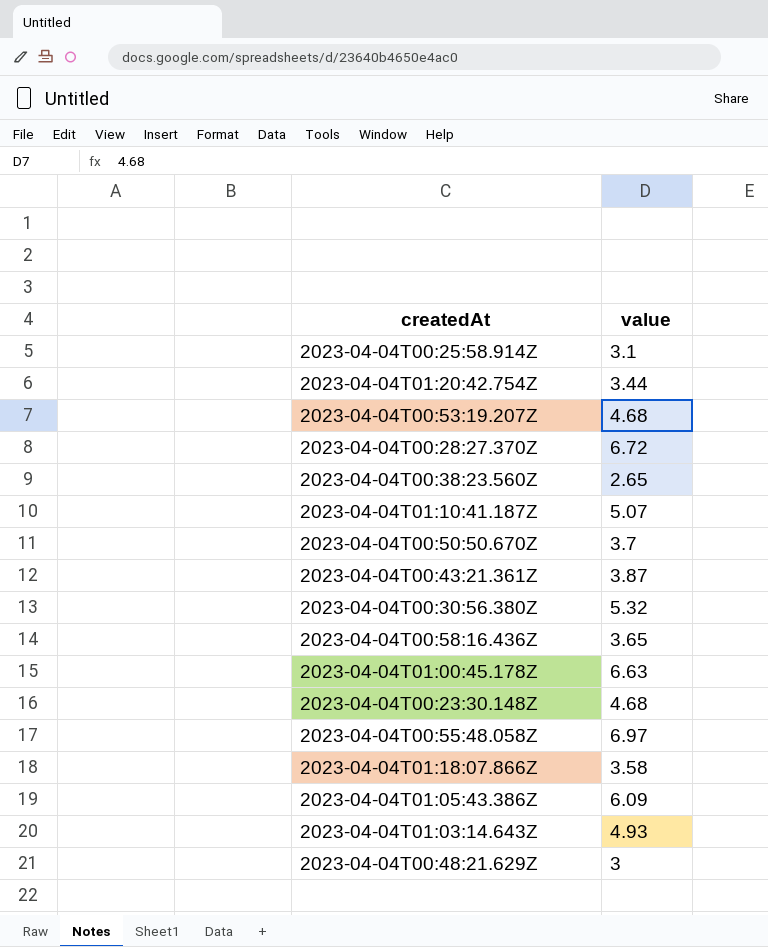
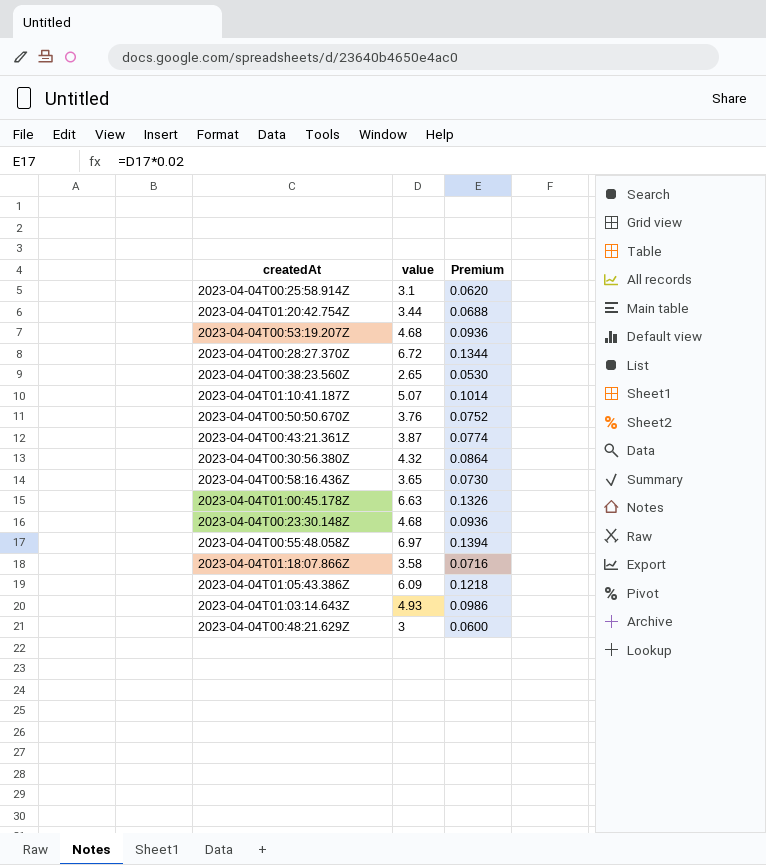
column Premium | formula: none -> [value] * 0.02
2023-04-04T00:50:50.670Z | value: 3.7 -> 3.76
2023-04-04T00:30:56.380Z | value: 5.32 -> 4.32

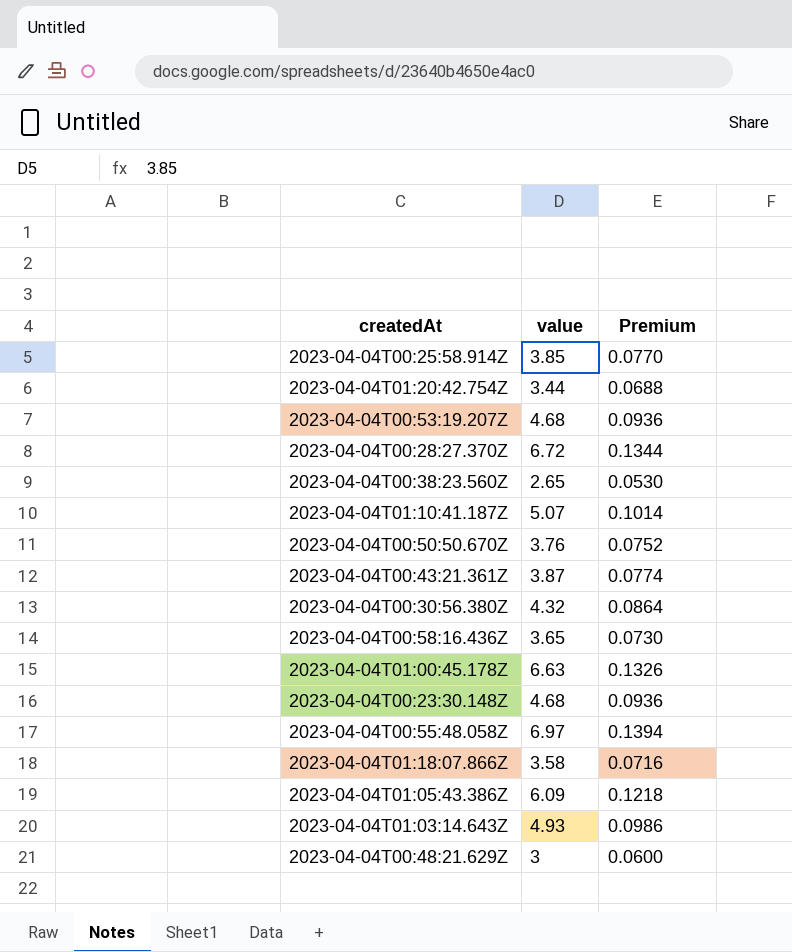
2023-04-04T00:25:58.914Z | value: 3.1 -> 3.85
2023-04-04T00:25:58.914Z | Premium: 0.0620 -> 0.0770

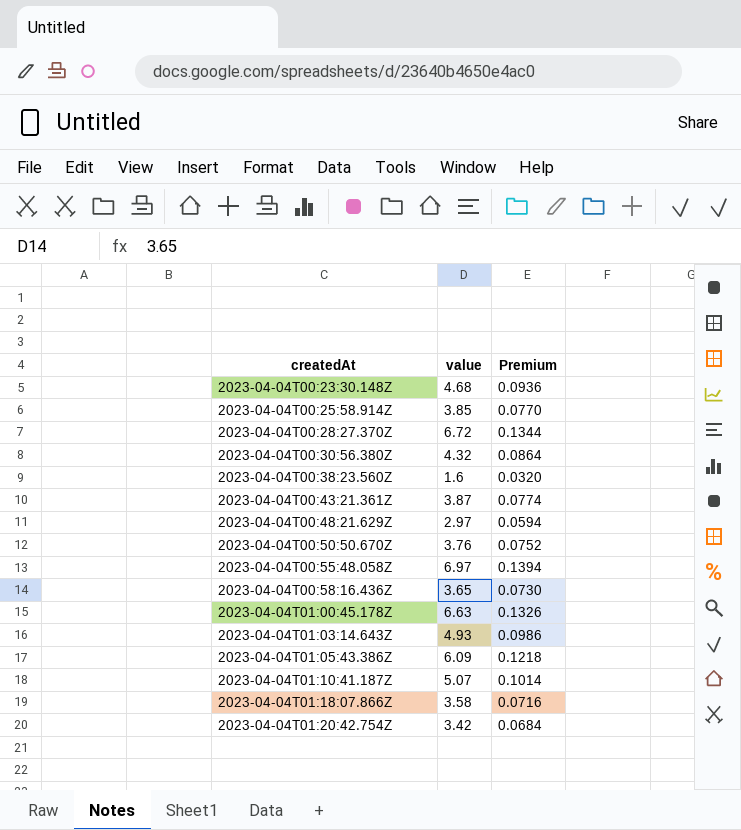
row order: none -> createdAt ascending
row 2023-04-04T00:53:19.207Z: 4.68 | 0.0936 -> none
2023-04-04T00:38:23.560Z | value: 2.65 -> 1.6
2023-04-04T00:38:23.560Z | Premium: 0.0530 -> 0.0320
2023-04-04T00:48:21.629Z | value: 3 -> 2.97
2023-04-04T00:48:21.629Z | Premium: 0.0600 -> 0.0594
2023-04-04T01:20:42.754Z | value: 3.44 -> 3.42
2023-04-04T01:20:42.754Z | Premium: 0.0688 -> 0.0684

